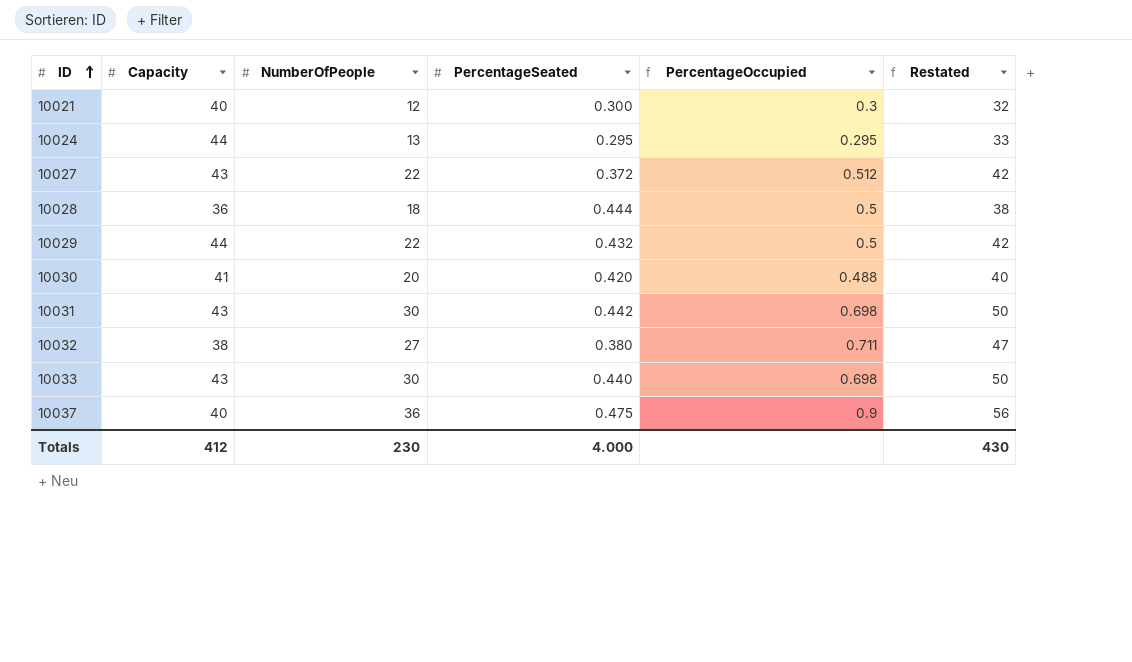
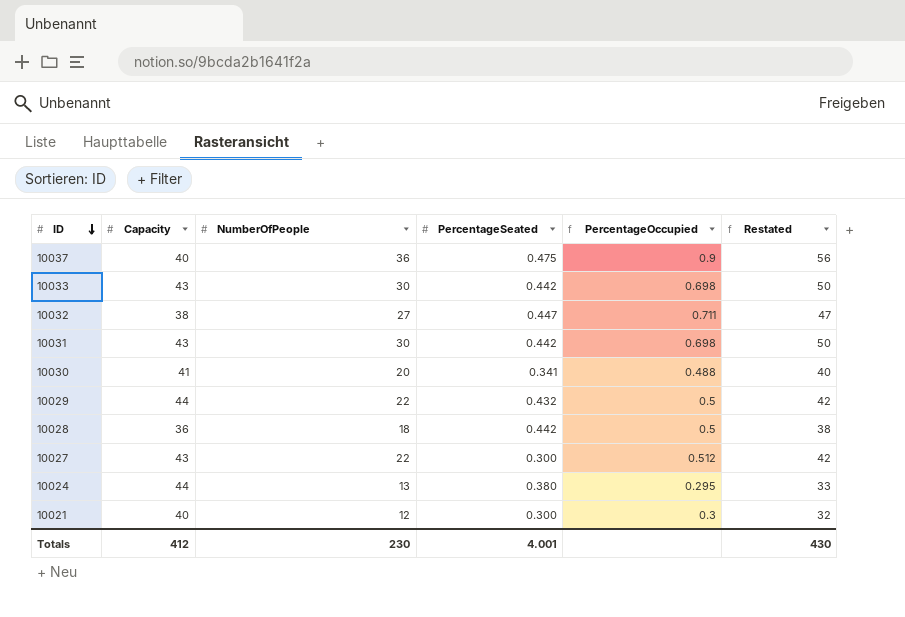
row order: ID ascending -> ID descending
10033 | PercentageSeated: 0.440 -> 0.442
10032 | PercentageSeated: 0.380 -> 0.447
10030 | PercentageSeated: 0.420 -> 0.341
10028 | PercentageSeated: 0.444 -> 0.442
10027 | PercentageSeated: 0.372 -> 0.300
10024 | PercentageSeated: 0.295 -> 0.380
Totals | PercentageSeated: 4.000 -> 4.001

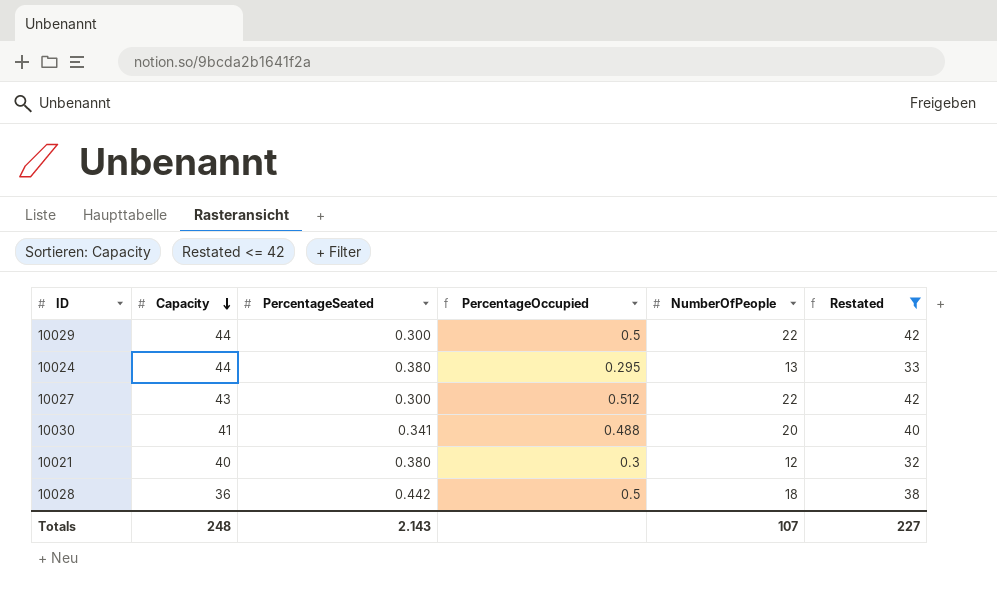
filter: none -> Restated <= 42
row order: ID descending -> Capacity descending
column NumberOfPeople | position: 3 -> 5
10029 | PercentageSeated: 0.432 -> 0.300
10021 | PercentageSeated: 0.300 -> 0.380
Totals | Capacity: 412 -> 248
Totals | PercentageSeated: 4.001 -> 2.143
Totals | NumberOfPeople: 230 -> 107
Totals | Restated: 430 -> 227

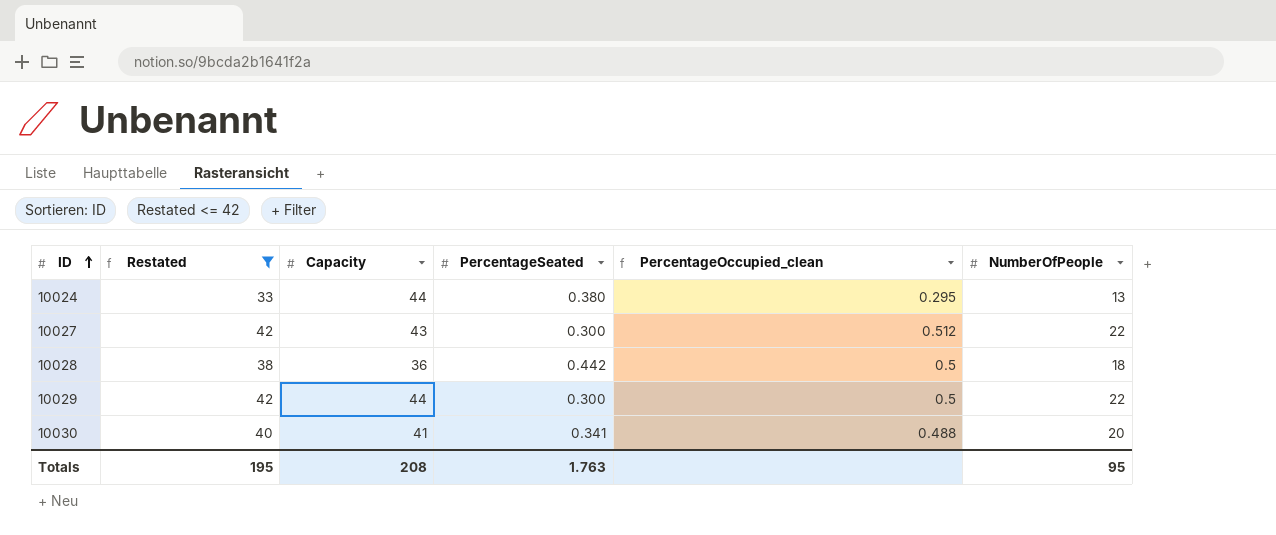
row order: Capacity descending -> ID ascending
column Restated | position: 6 -> 2
column name: PercentageOccupied -> PercentageOccupied_clean
row 10021: 40 | 0.380 | 0.3 | 12 | 32 -> none
Totals | Restated: 227 -> 195
Totals | Capacity: 248 -> 208
Totals | PercentageSeated: 2.143 -> 1.763
Totals | NumberOfPeople: 107 -> 95

